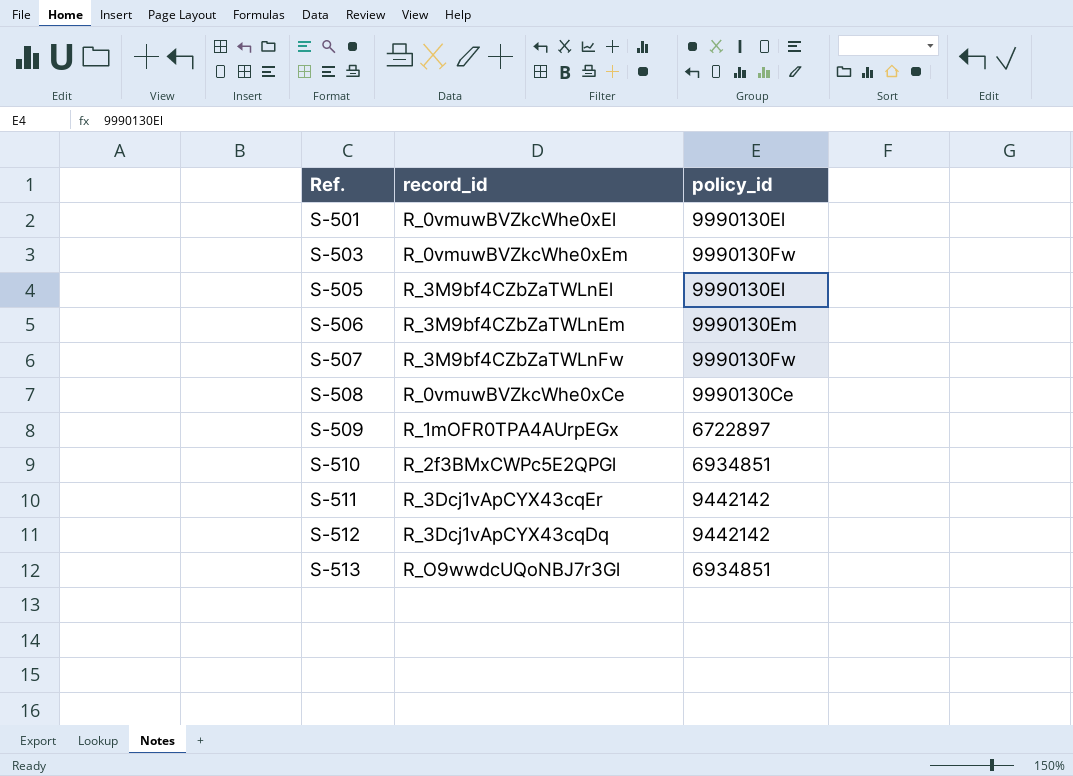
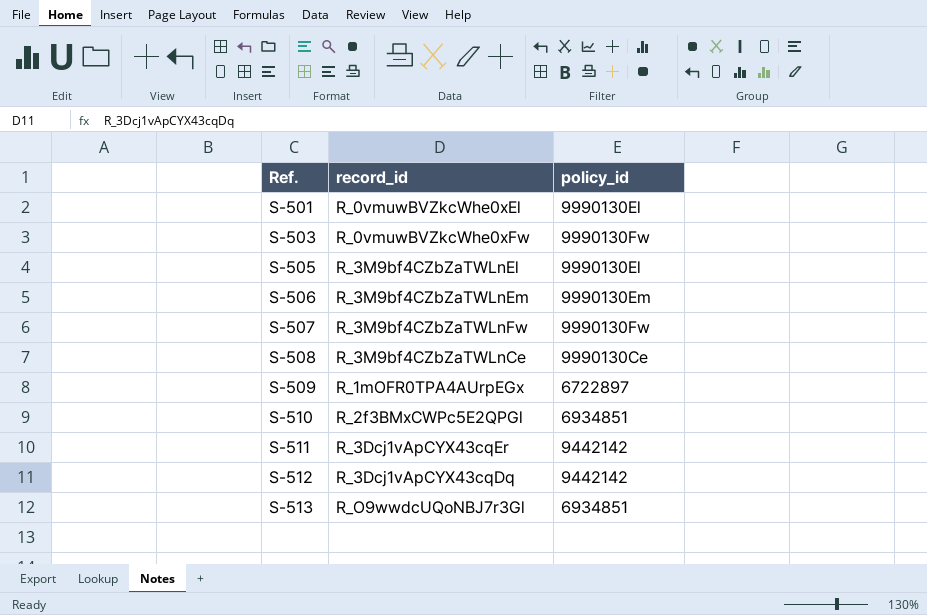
S-503 | record_id: R_0vmuwBVZkcWhe0xEm -> R_0vmuwBVZkcWhe0xFw
S-508 | record_id: R_0vmuwBVZkcWhe0xCe -> R_3M9bf4CZbZaTWLnCe

